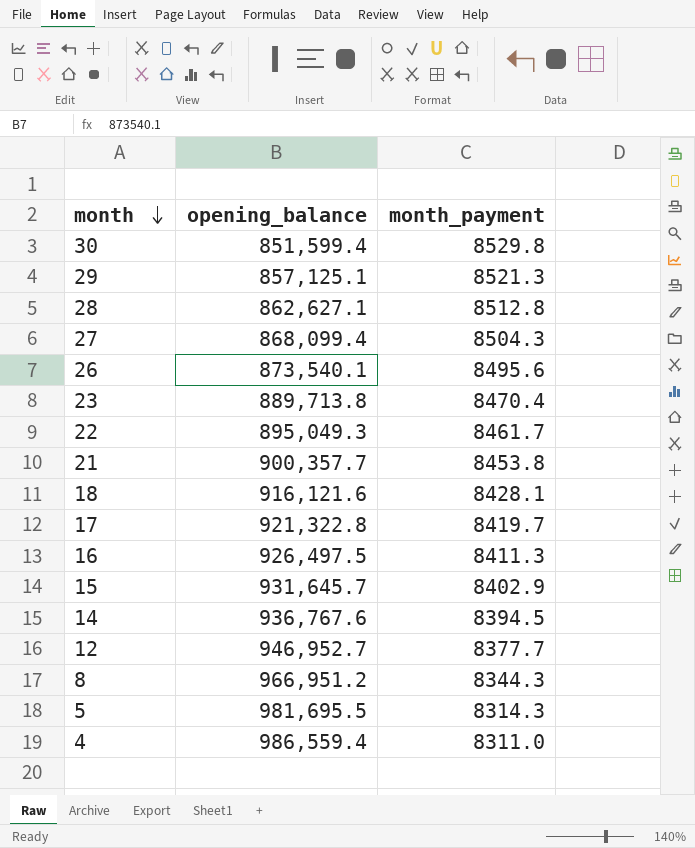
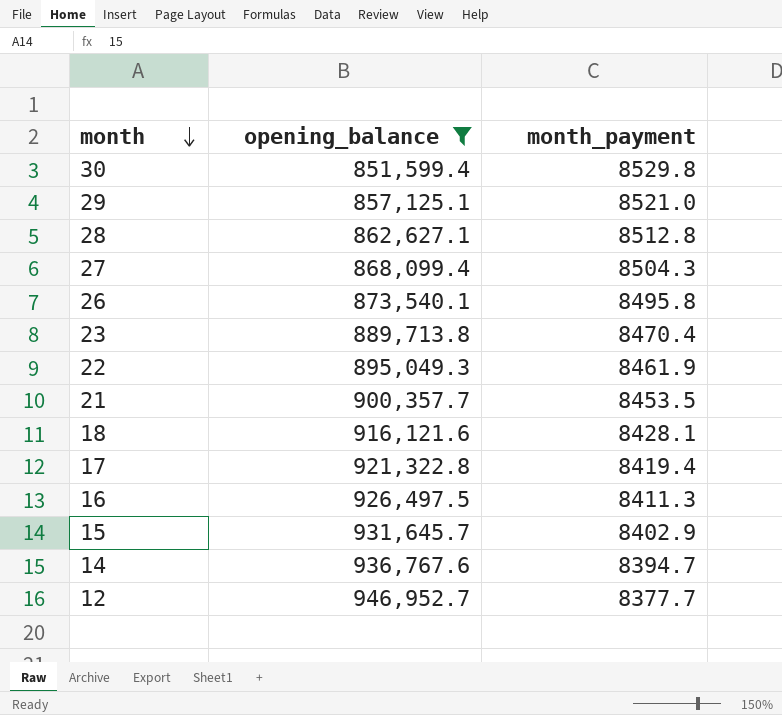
filter: none -> opening_balance <= 946,952.7
29 | month_payment: 8521.3 -> 8521.0
26 | month_payment: 8495.6 -> 8495.8
22 | month_payment: 8461.7 -> 8461.9
21 | month_payment: 8453.8 -> 8453.5
17 | month_payment: 8419.7 -> 8419.4
14 | month_payment: 8394.5 -> 8394.7

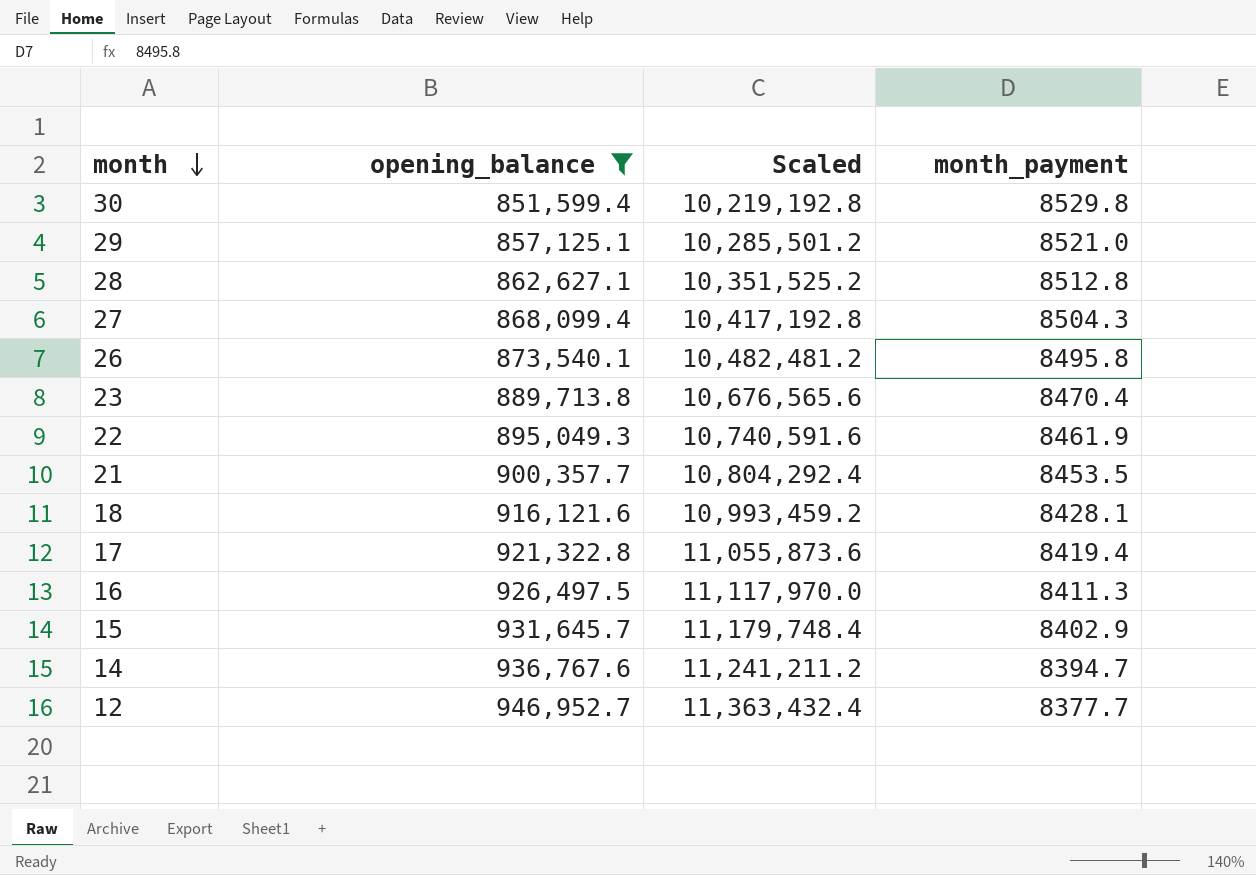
column Scaled | formula: none -> [opening_balance] * 12

